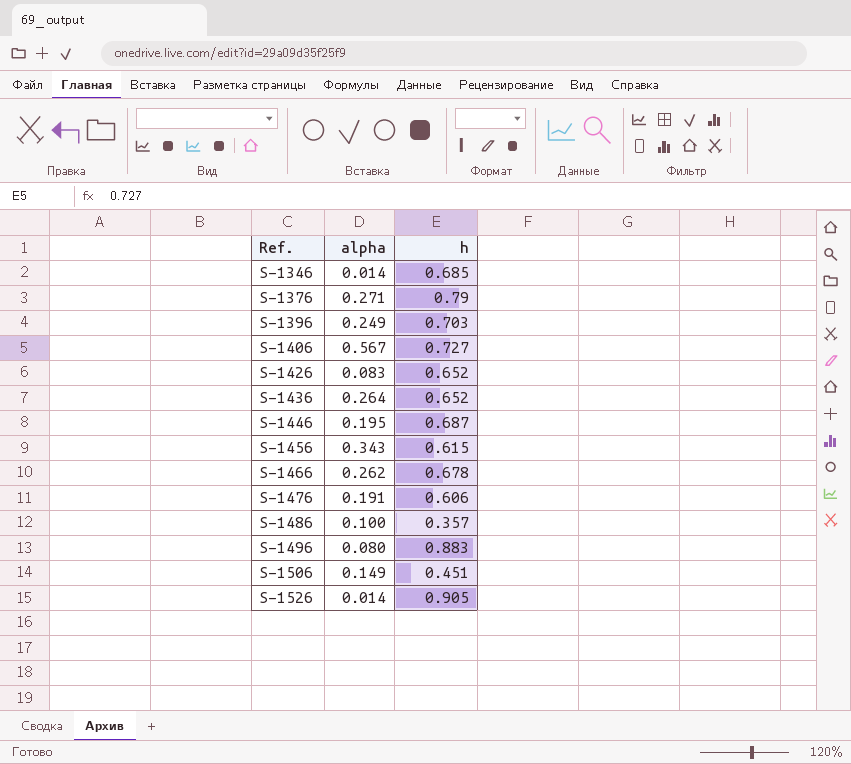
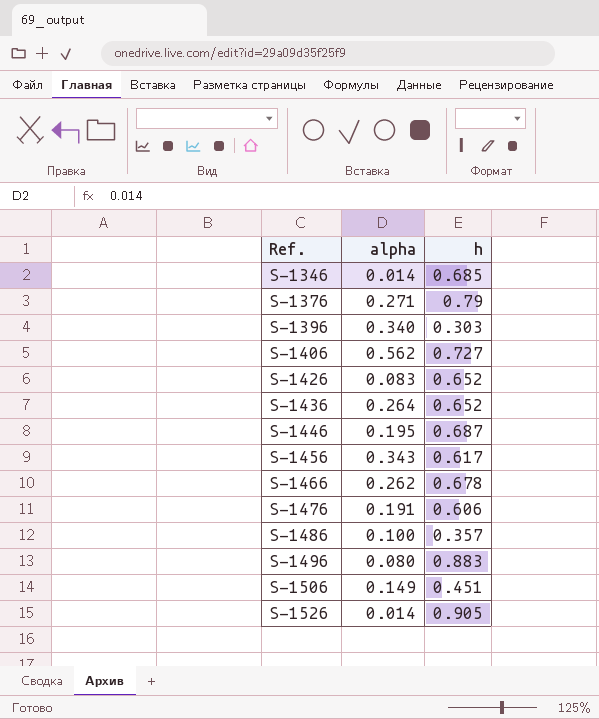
S-1396 | alpha: 0.249 -> 0.340
S-1396 | h: 0.703 -> 0.303
S-1406 | alpha: 0.567 -> 0.562
S-1456 | h: 0.615 -> 0.617

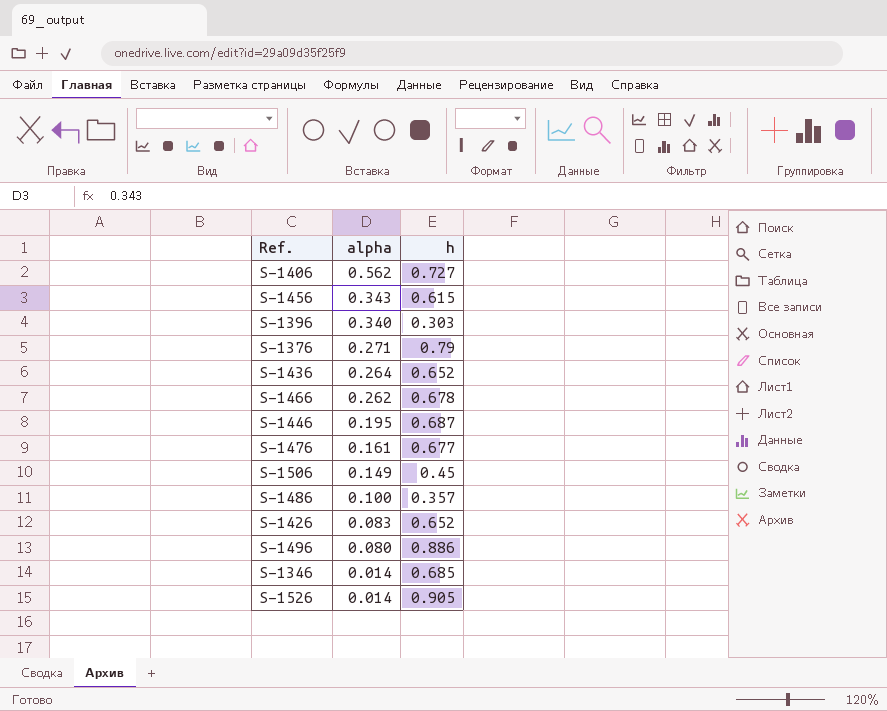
row order: Ref. ascending -> alpha descending
S-1456 | h: 0.617 -> 0.615
S-1476 | alpha: 0.191 -> 0.161
S-1476 | h: 0.606 -> 0.677
S-1506 | h: 0.451 -> 0.45
S-1496 | h: 0.883 -> 0.886

